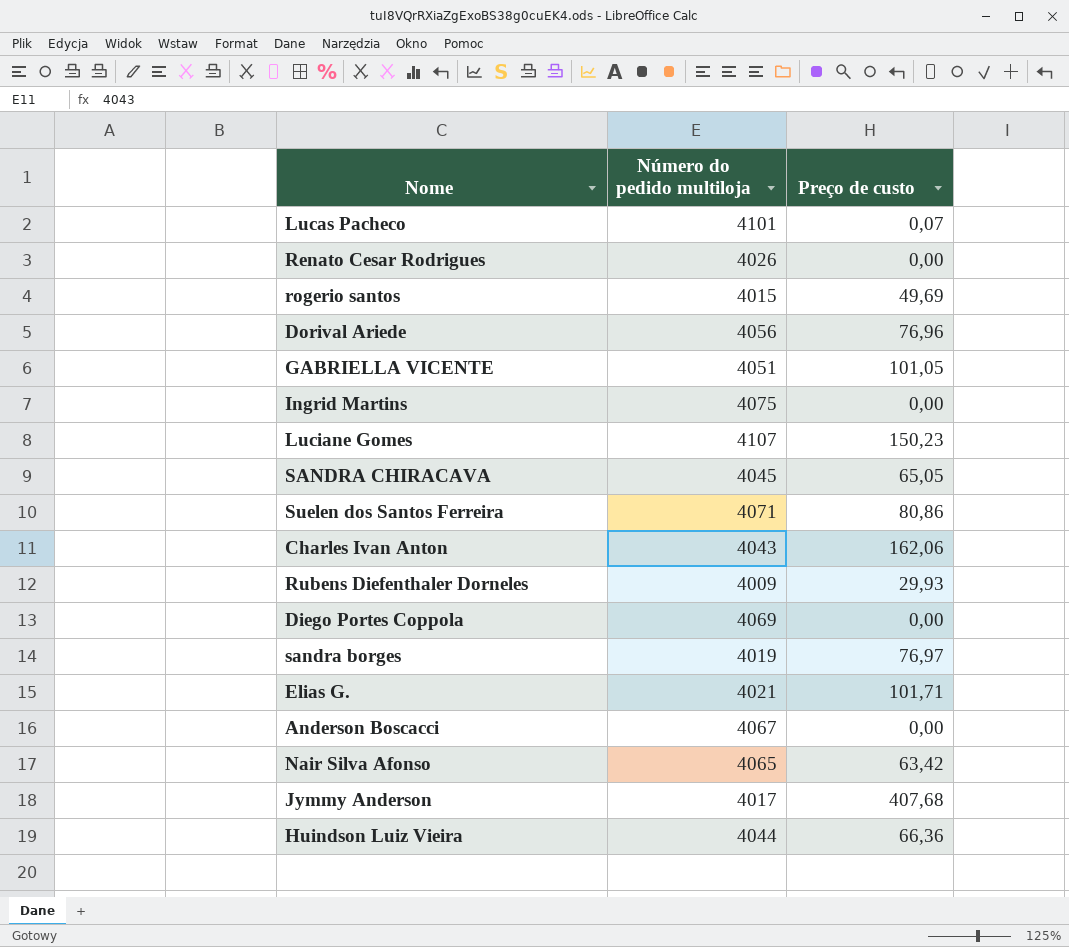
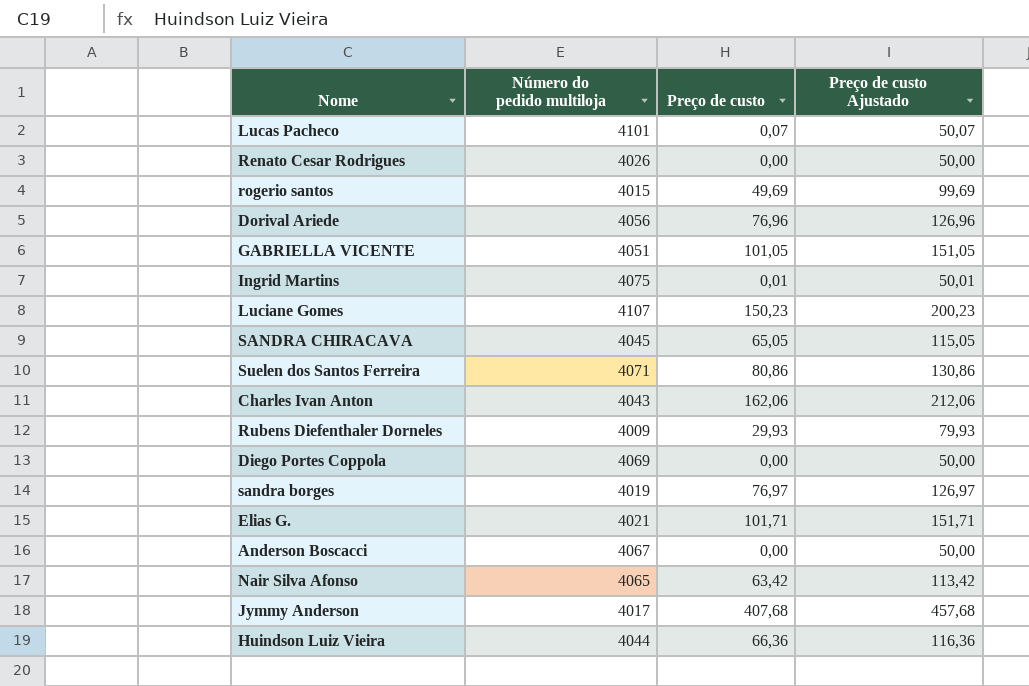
column Preço de custo Ajustado | formula: none -> [Preço de custo] + 50
Ingrid Martins | Preço de custo: 0,00 -> 0,01

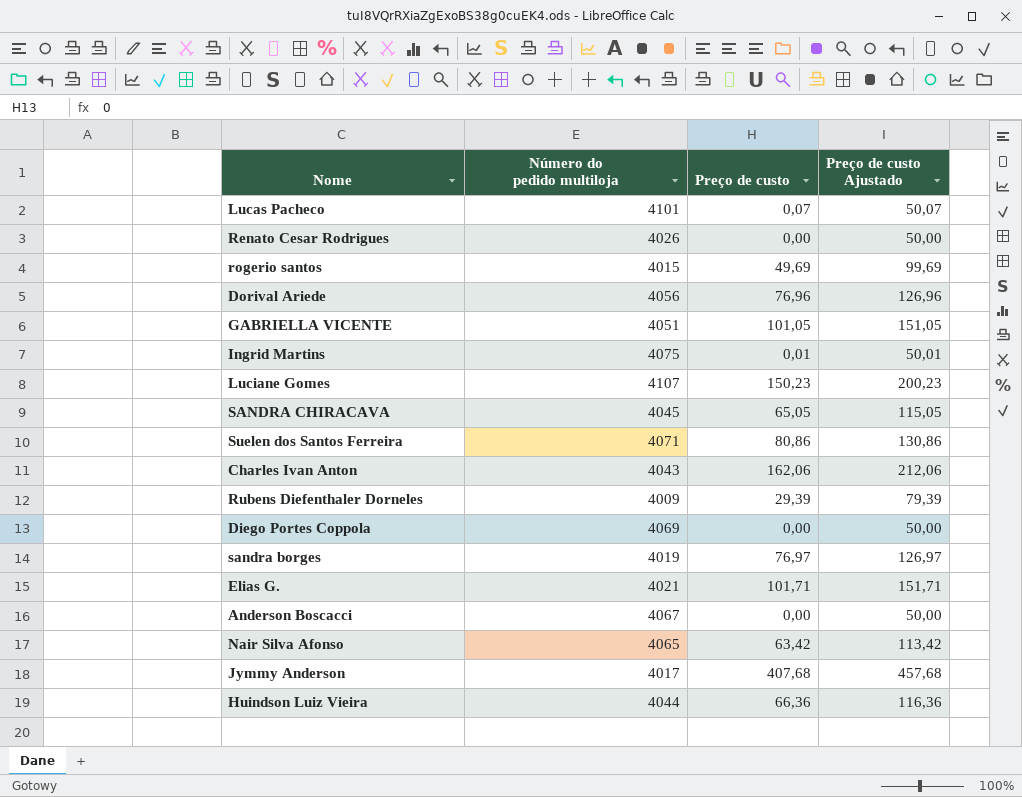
Rubens Diefenthaler Dorneles | Preço de custo: 29,93 -> 29,39
Rubens Diefenthaler Dorneles | Preço de custo Ajustado: 79,93 -> 79,39

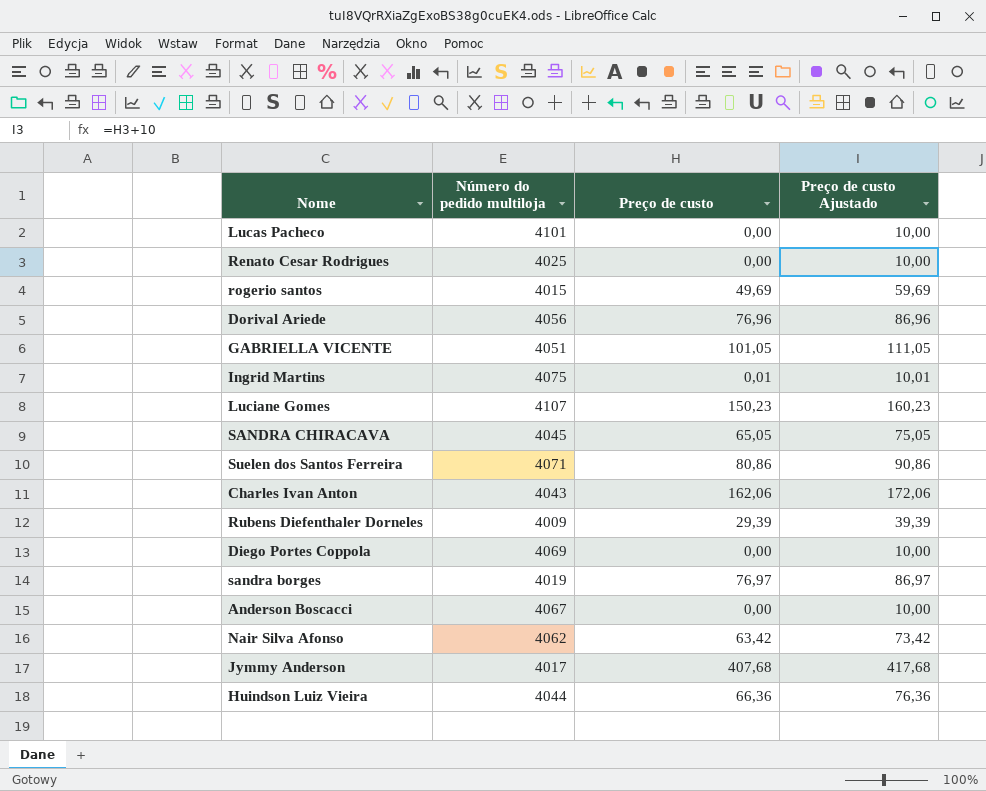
column Preço de custo Ajustado | formula: [Preço de custo] + 50 -> [Preço de custo] + 10
row Elias G.: 4021 | 101,71 | 151,71 -> none
Lucas Pacheco | Preço de custo: 0,07 -> 0,00
Renato Cesar Rodrigues | Número do pedido multiloja: 4026 -> 4025
Nair Silva Afonso | Número do pedido multiloja: 4065 -> 4062

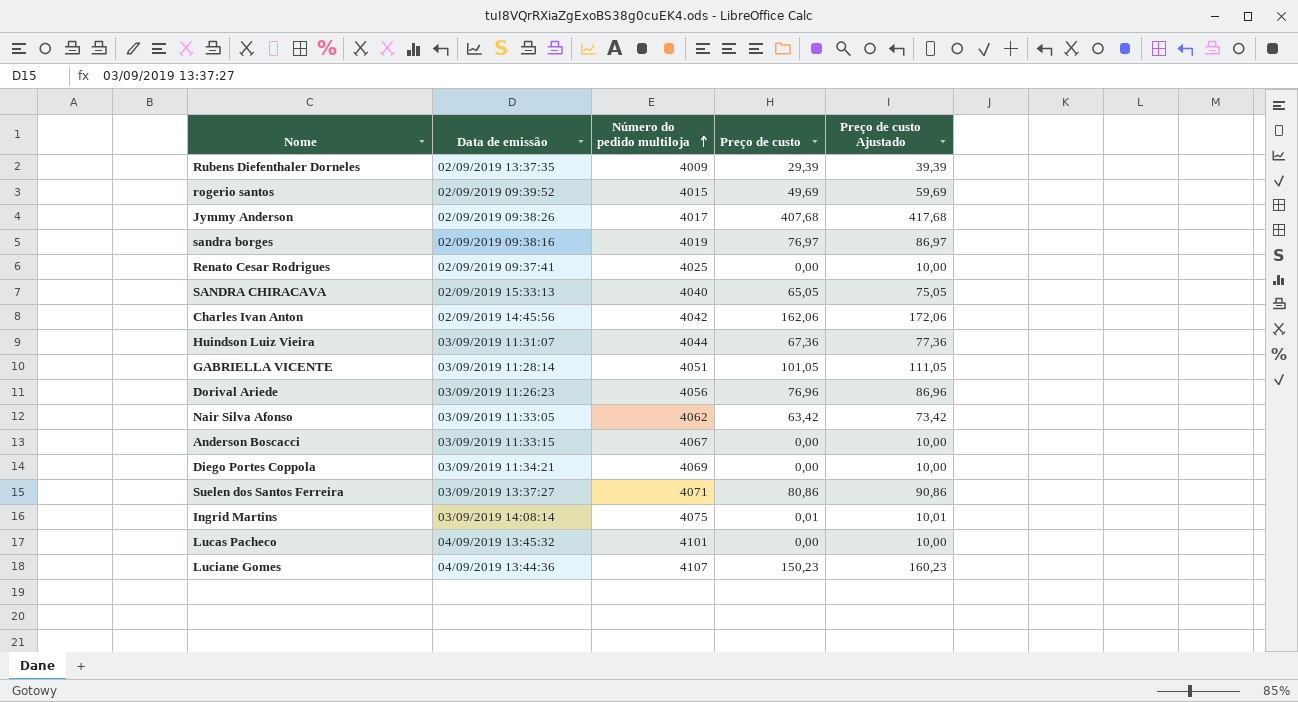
row order: none -> Número do pedido multiloja ascending
column Data de emissão | position: none -> 2
SANDRA CHIRACAVA | Número do pedido multiloja: 4045 -> 4040
Charles Ivan Anton | Número do pedido multiloja: 4043 -> 4042
Huindson Luiz Vieira | Preço de custo: 66,36 -> 67,36
Huindson Luiz Vieira | Preço de custo Ajustado: 76,36 -> 77,36

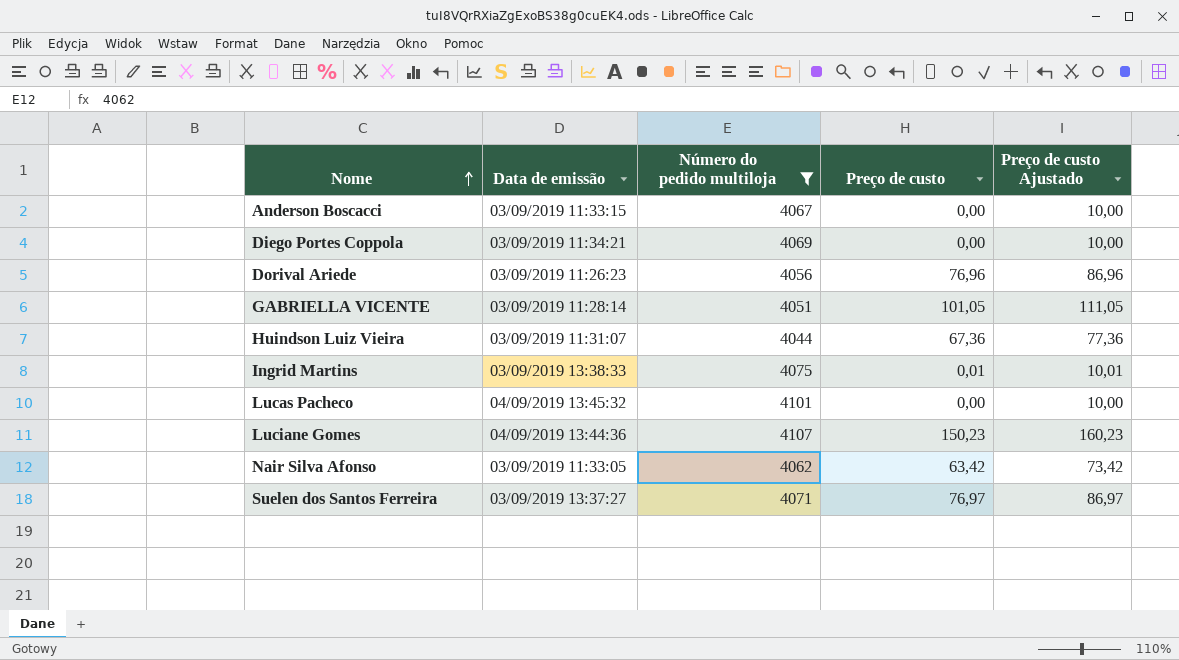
filter: none -> Número do pedido multiloja >= 4044
row order: Número do pedido multiloja ascending -> Nome ascending
Ingrid Martins | Data de emissão: 03/09/2019 14:08:14 -> 03/09/2019 13:38:33
Suelen dos Santos Ferreira | Preço de custo: 80,86 -> 76,97
Suelen dos Santos Ferreira | Preço de custo Ajustado: 90,86 -> 86,97

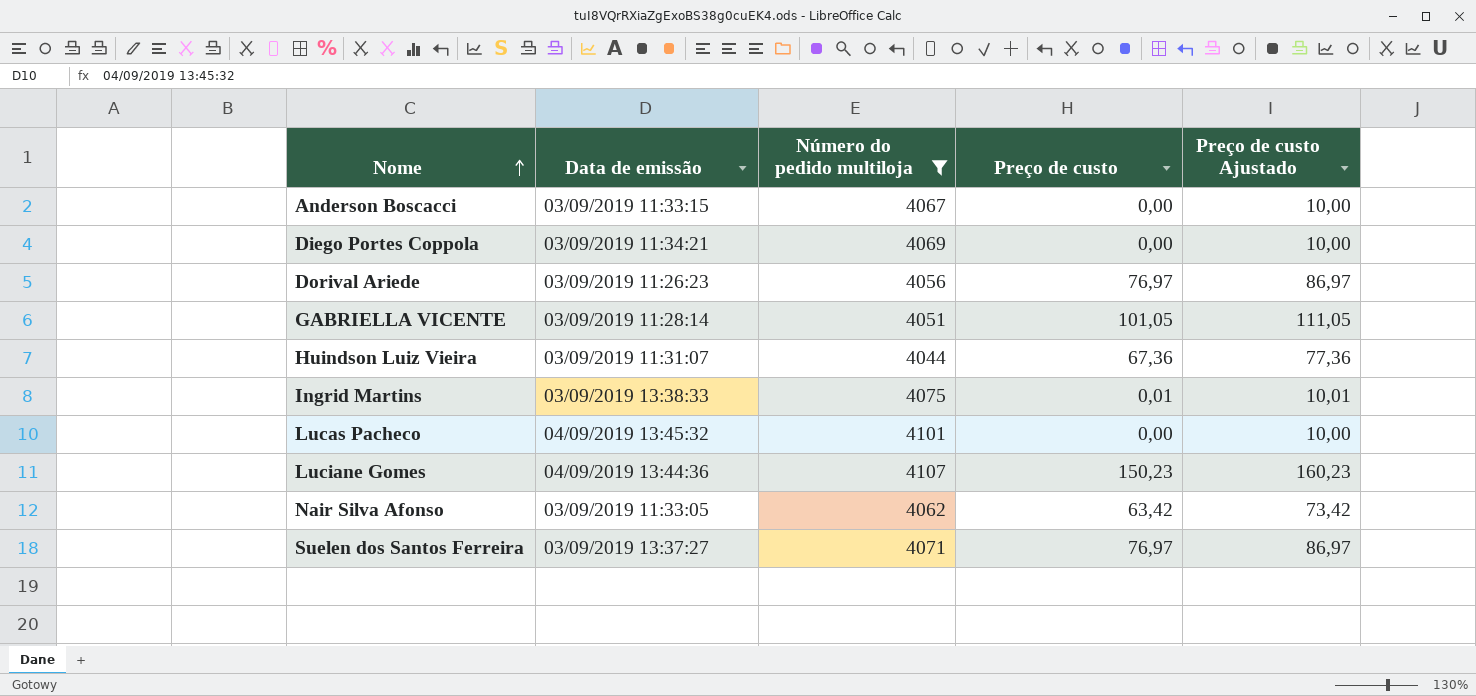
Dorival Ariede | Preço de custo: 76,96 -> 76,97
Dorival Ariede | Preço de custo Ajustado: 86,96 -> 86,97

